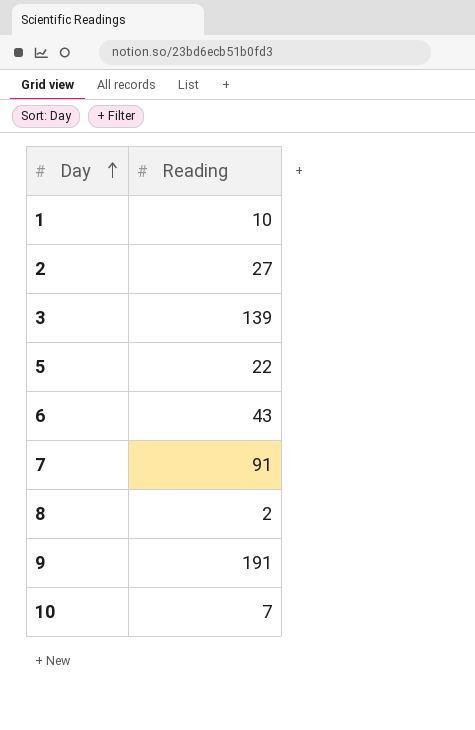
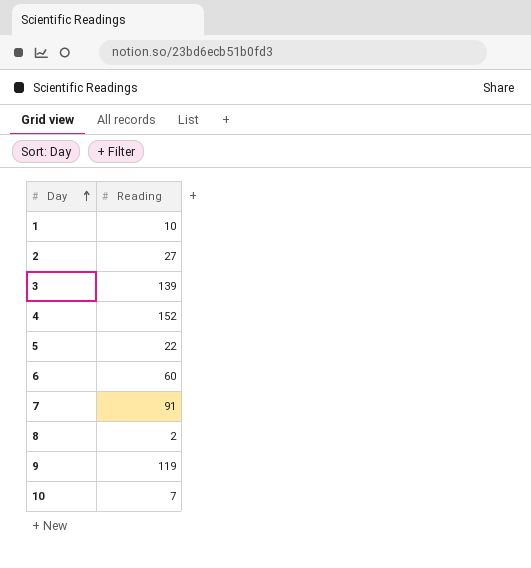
row 4: none -> 152
6 | Reading: 43 -> 60
9 | Reading: 191 -> 119

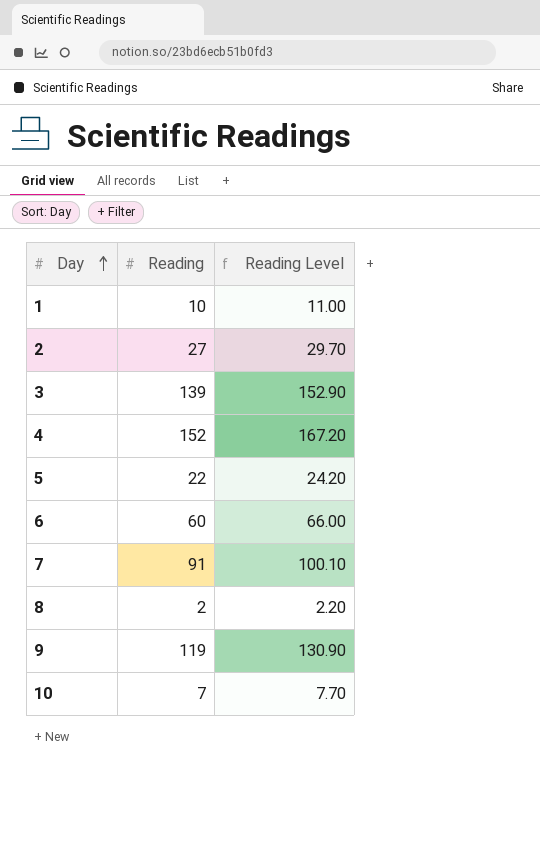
column Reading Level | formula: none -> [Reading] * 1.1

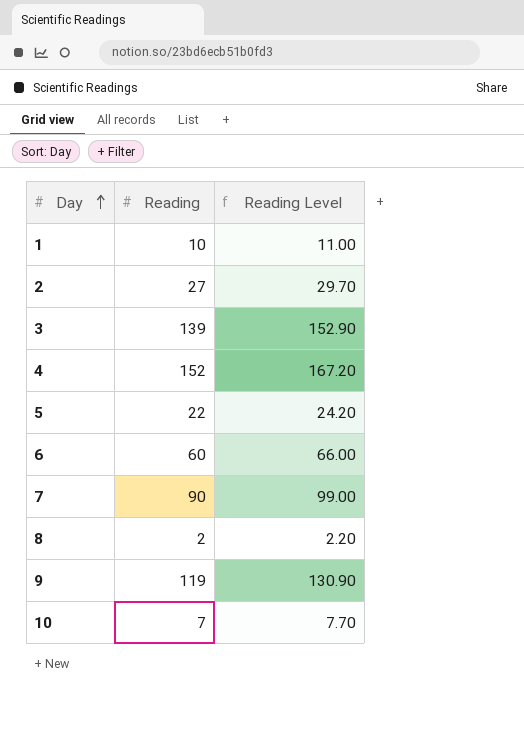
7 | Reading: 91 -> 90
7 | Reading Level: 100.10 -> 99.00

